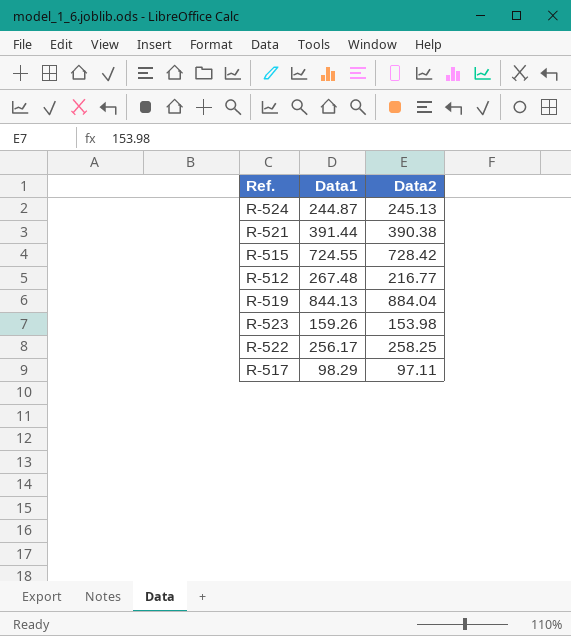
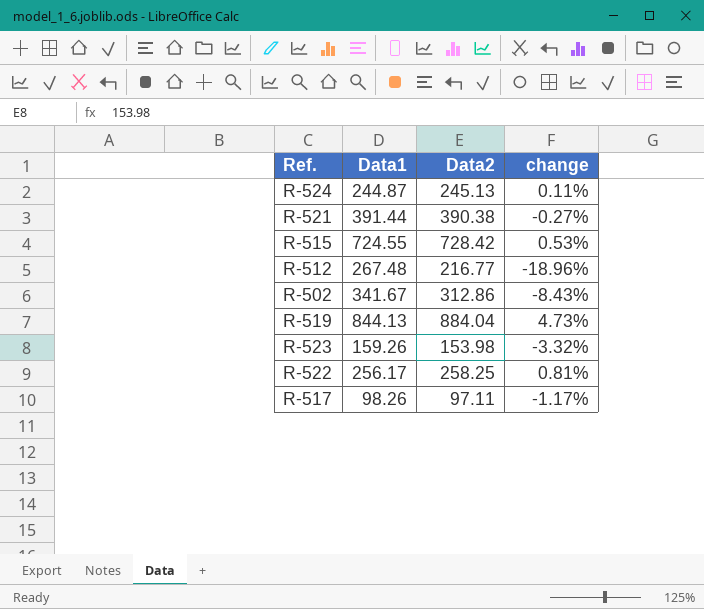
column change | formula: none -> ([Data2] - [Data1]) / [Data1]
row R-502: none -> 341.67 | 312.86 | -8.43%
R-517 | Data1: 98.29 -> 98.26

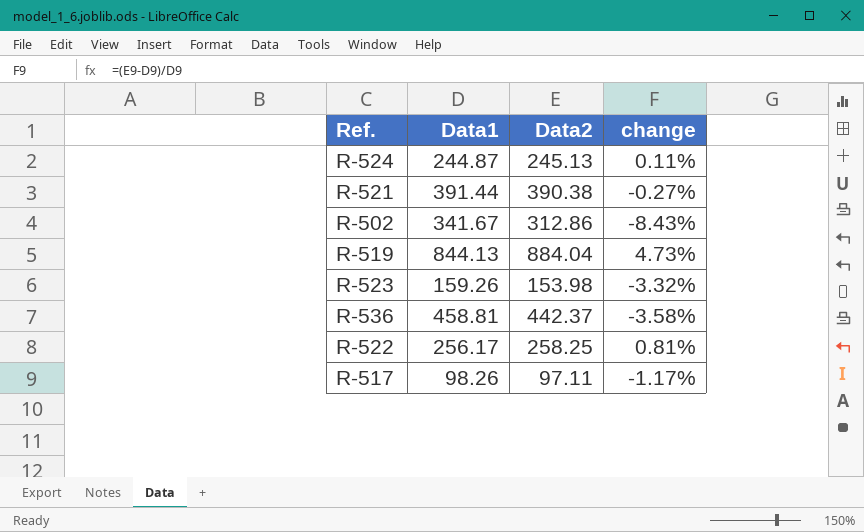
row R-515: 724.55 | 728.42 | 0.53% -> none
row R-512: 267.48 | 216.77 | -18.96% -> none
row R-536: none -> 458.81 | 442.37 | -3.58%

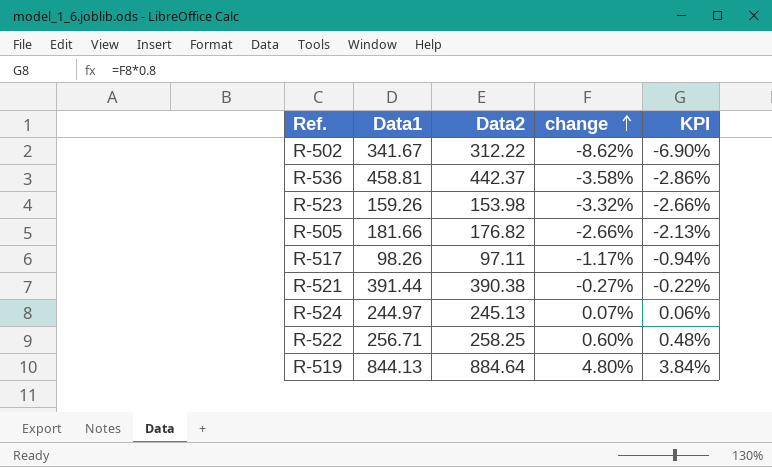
row order: none -> change ascending
column KPI | formula: none -> [change] * 0.8
R-502 | Data2: 312.86 -> 312.22
R-502 | change: -8.43% -> -8.62%
row R-505: none -> 181.66 | 176.82 | -2.66% | -2.13%
R-524 | Data1: 244.87 -> 244.97
R-524 | change: 0.11% -> 0.07%
R-522 | Data1: 256.17 -> 256.71
R-522 | change: 0.81% -> 0.60%
R-519 | Data2: 884.04 -> 884.64
R-519 | change: 4.73% -> 4.80%

